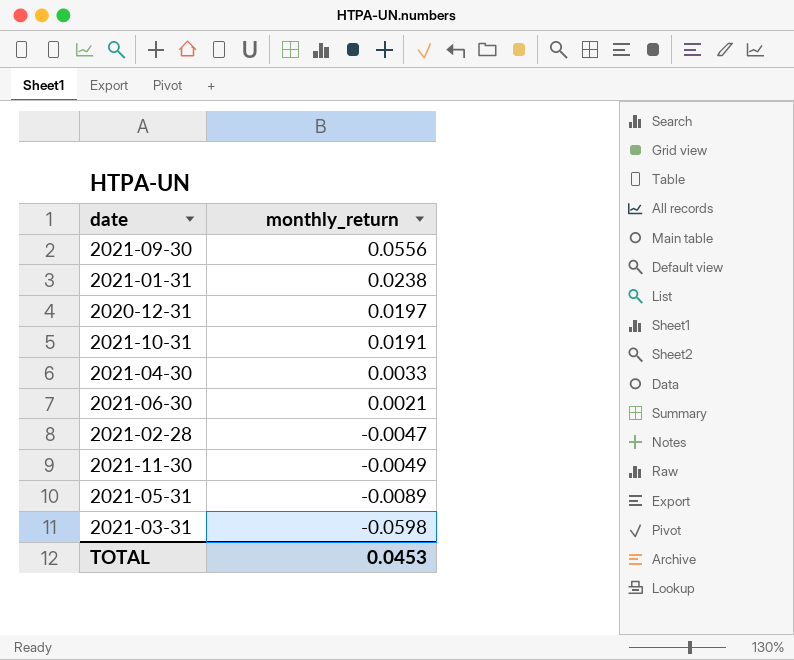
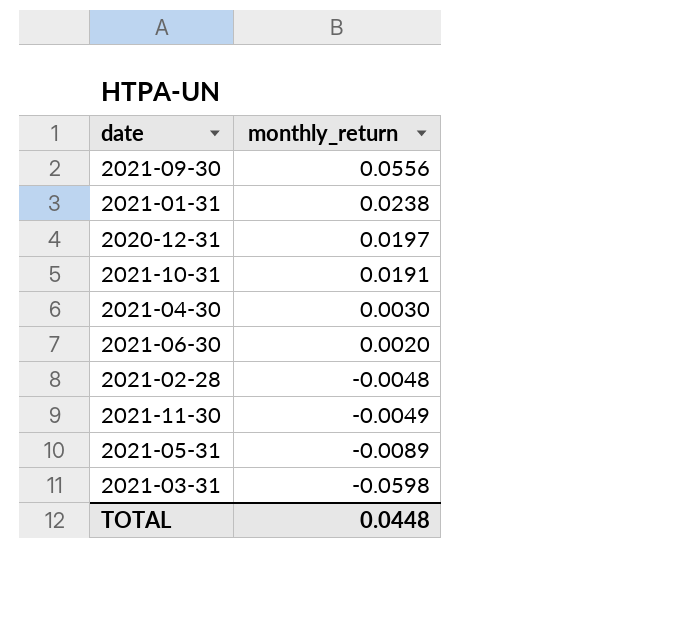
2021-04-30 | monthly_return: 0.0033 -> 0.0030
2021-06-30 | monthly_return: 0.0021 -> 0.0020
2021-02-28 | monthly_return: -0.0047 -> -0.0048
TOTAL | monthly_return: 0.0453 -> 0.0448

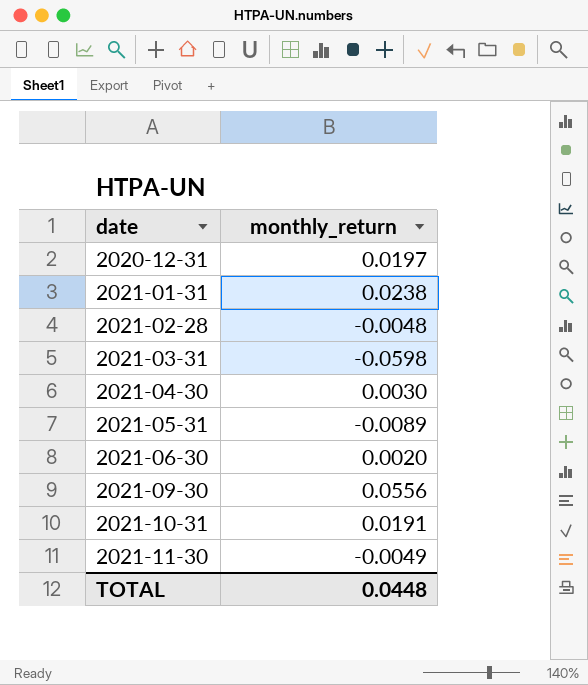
row order: monthly_return descending -> date ascending

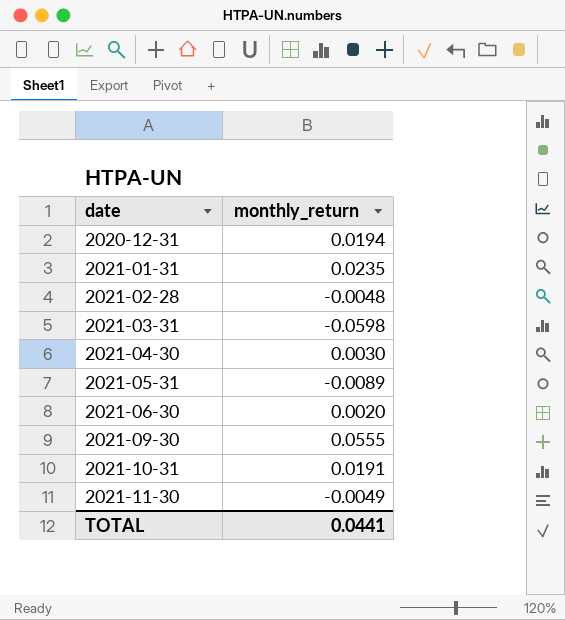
2020-12-31 | monthly_return: 0.0197 -> 0.0194
2021-01-31 | monthly_return: 0.0238 -> 0.0235
2021-09-30 | monthly_return: 0.0556 -> 0.0555
TOTAL | monthly_return: 0.0448 -> 0.0441

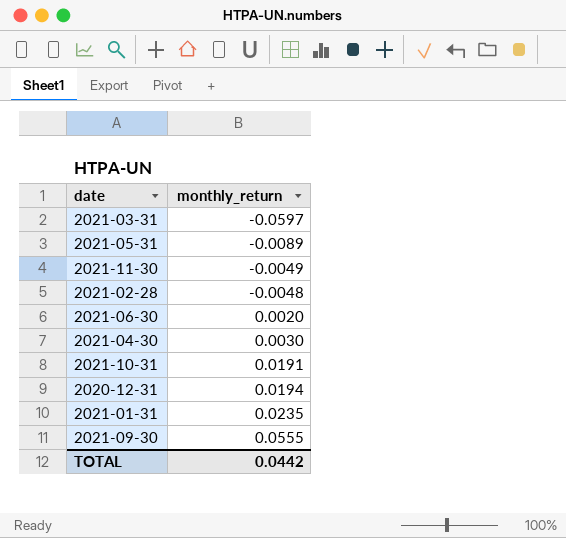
row order: date ascending -> monthly_return ascending
2021-03-31 | monthly_return: -0.0598 -> -0.0597
TOTAL | monthly_return: 0.0441 -> 0.0442

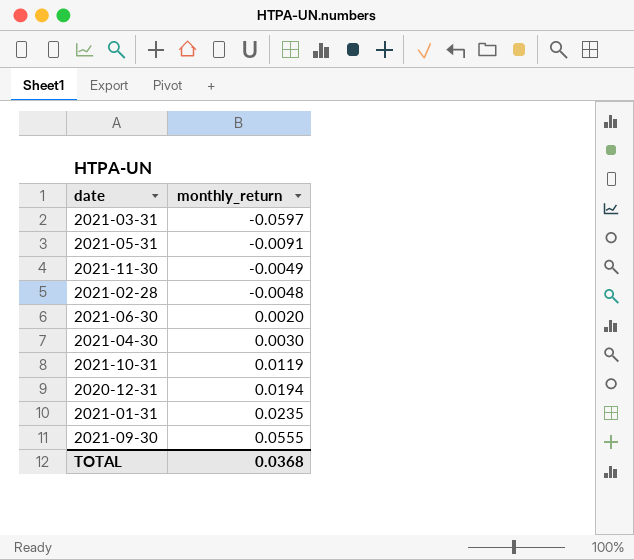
2021-05-31 | monthly_return: -0.0089 -> -0.0091
2021-10-31 | monthly_return: 0.0191 -> 0.0119
TOTAL | monthly_return: 0.0442 -> 0.0368

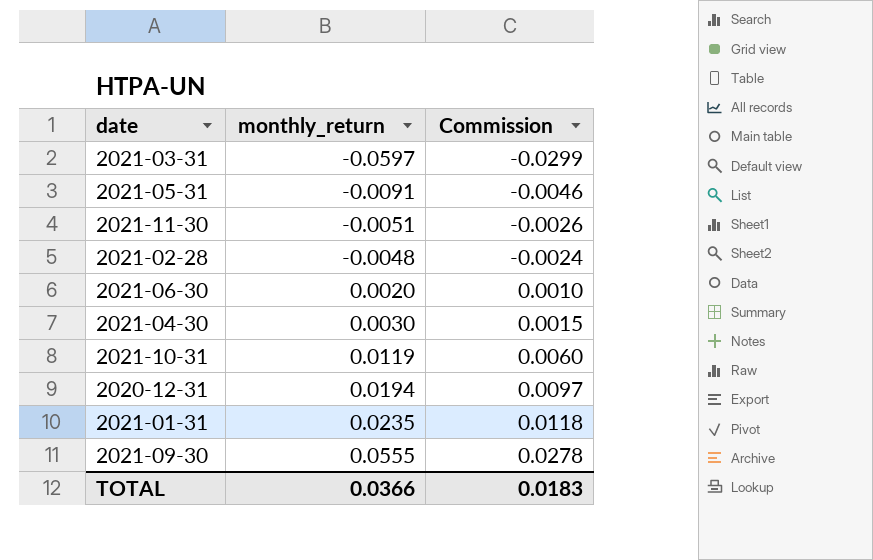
column Commission | formula: none -> [monthly_return] * 0.5
2021-11-30 | monthly_return: -0.0049 -> -0.0051
TOTAL | monthly_return: 0.0368 -> 0.0366

